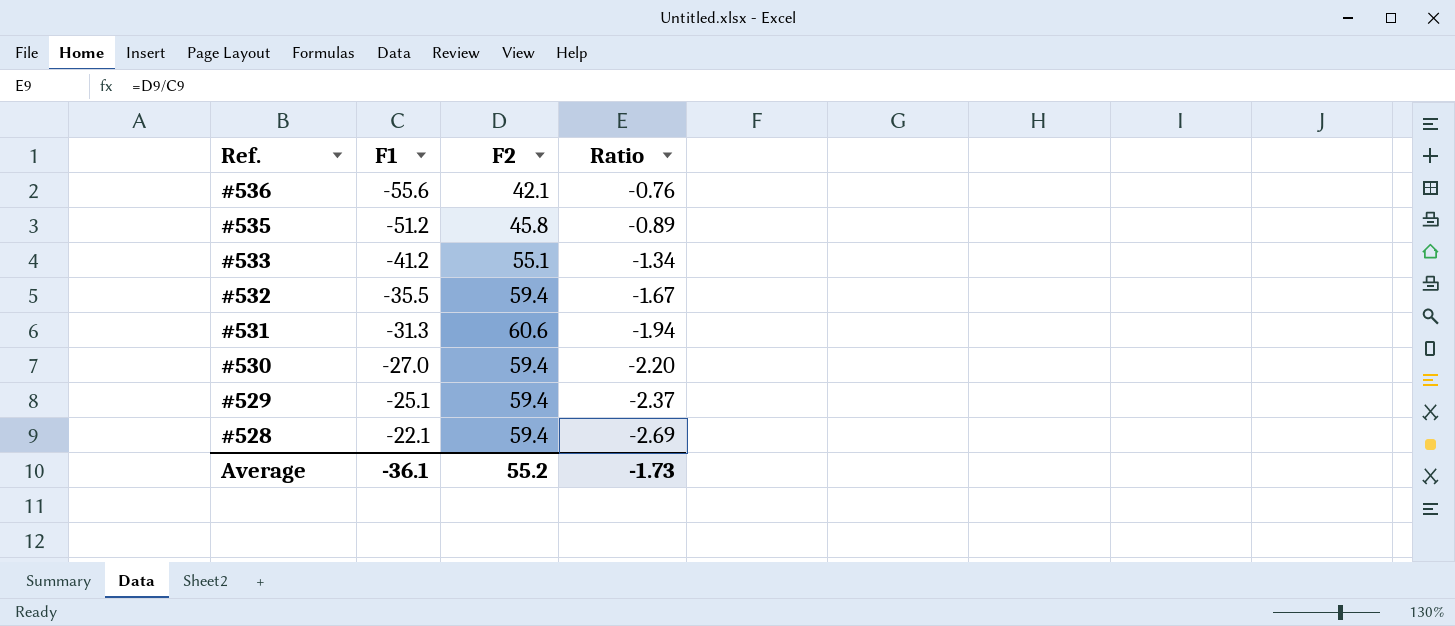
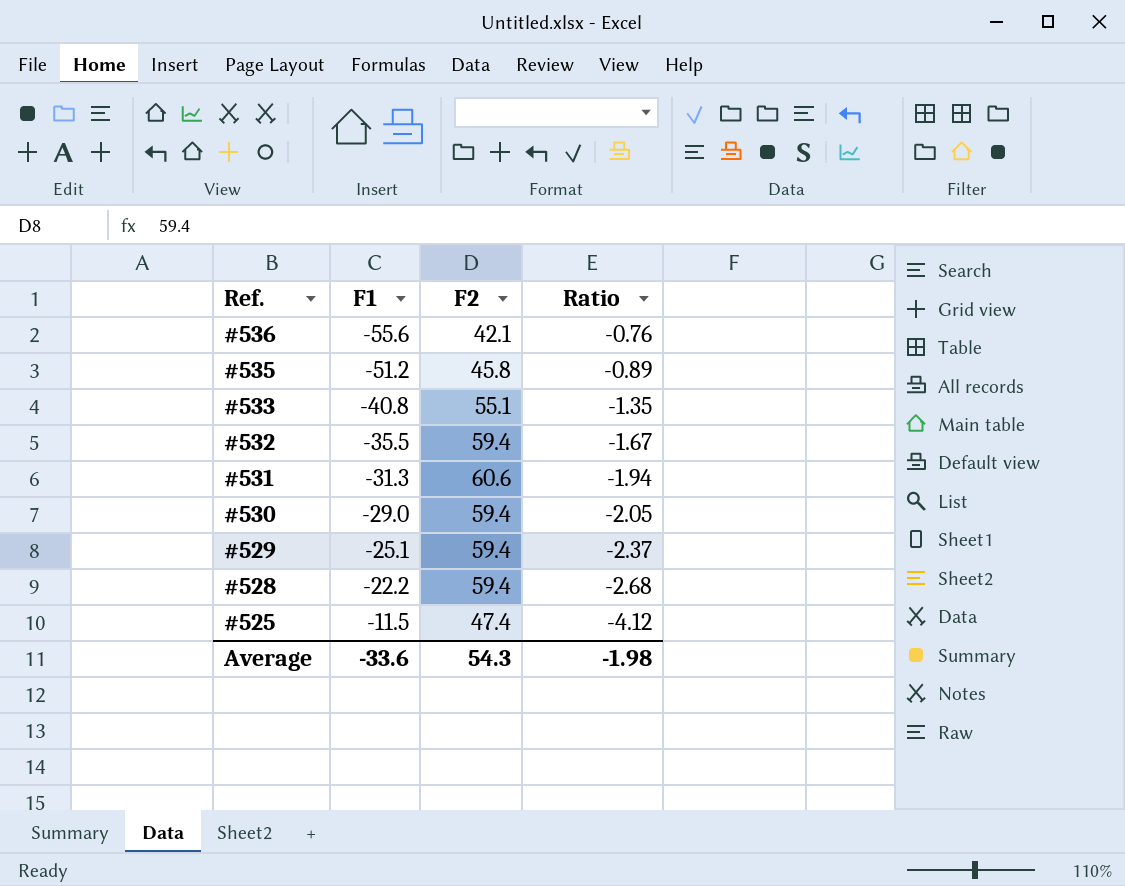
#533 | F1: -41.2 -> -40.8
#533 | Ratio: -1.34 -> -1.35
#530 | F1: -27.0 -> -29.0
#530 | Ratio: -2.20 -> -2.05
#528 | F1: -22.1 -> -22.2
#528 | Ratio: -2.69 -> -2.68
row #525: none -> -11.5 | 47.4 | -4.12
Average | F1: -36.1 -> -33.6
Average | F2: 55.2 -> 54.3
Average | Ratio: -1.73 -> -1.98

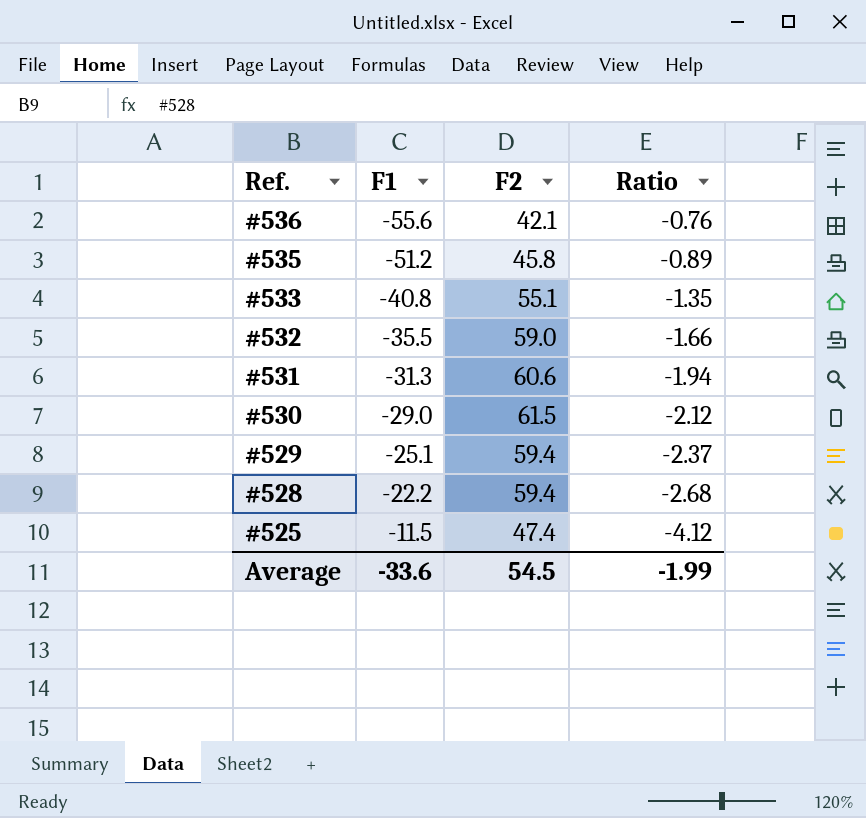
#532 | F2: 59.4 -> 59.0
#532 | Ratio: -1.67 -> -1.66
#530 | F2: 59.4 -> 61.5
#530 | Ratio: -2.05 -> -2.12
Average | F2: 54.3 -> 54.5
Average | Ratio: -1.98 -> -1.99

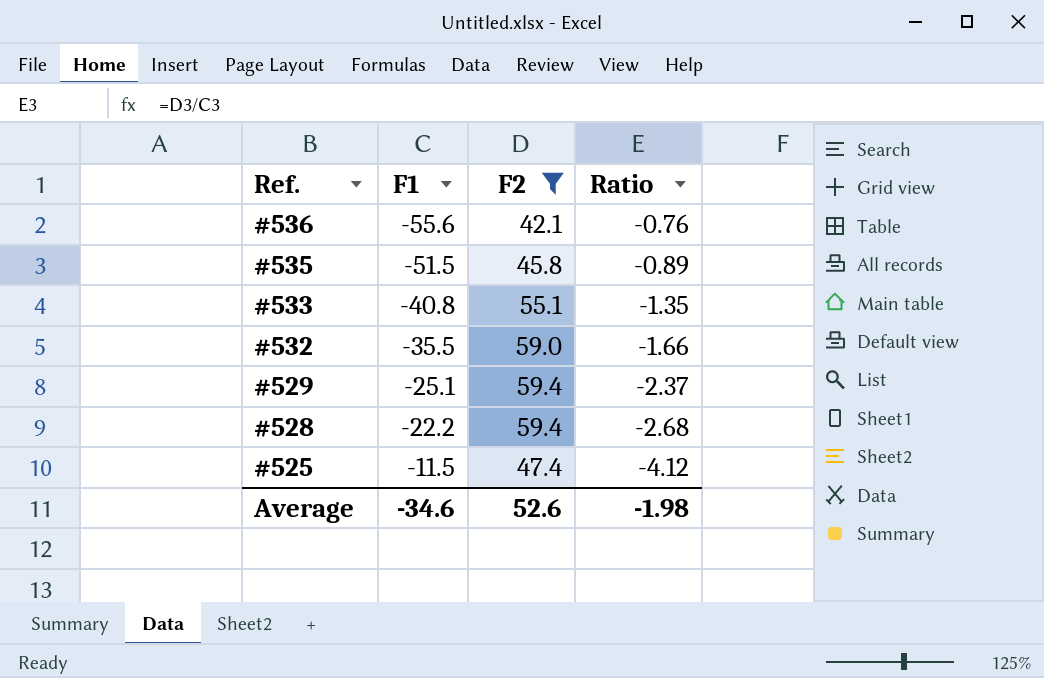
filter: none -> F2 <= 59.4
#535 | F1: -51.2 -> -51.5
Average | F1: -33.6 -> -34.6
Average | F2: 54.5 -> 52.6
Average | Ratio: -1.99 -> -1.98

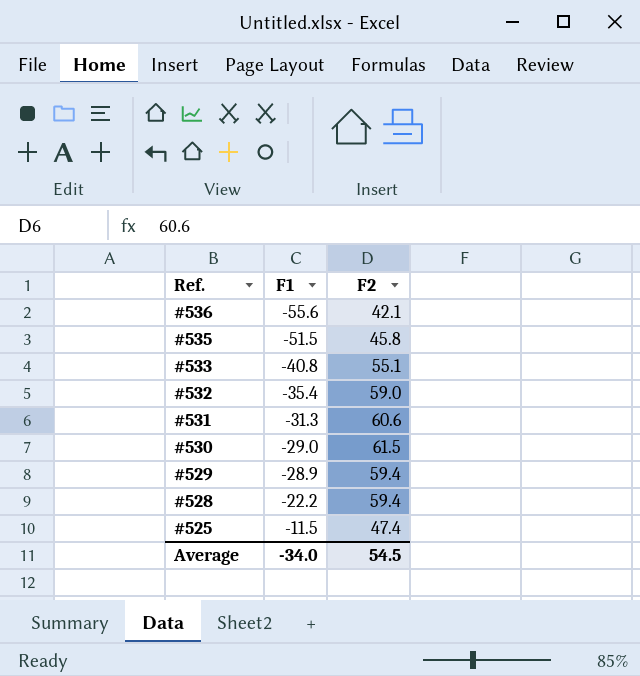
filter: F2 <= 59.4 -> none
column Ratio | formula: [F2] / [F1] -> none
#532 | F1: -35.5 -> -35.4
#529 | F1: -25.1 -> -28.9
Average | F1: -34.6 -> -34.0
Average | F2: 52.6 -> 54.5

